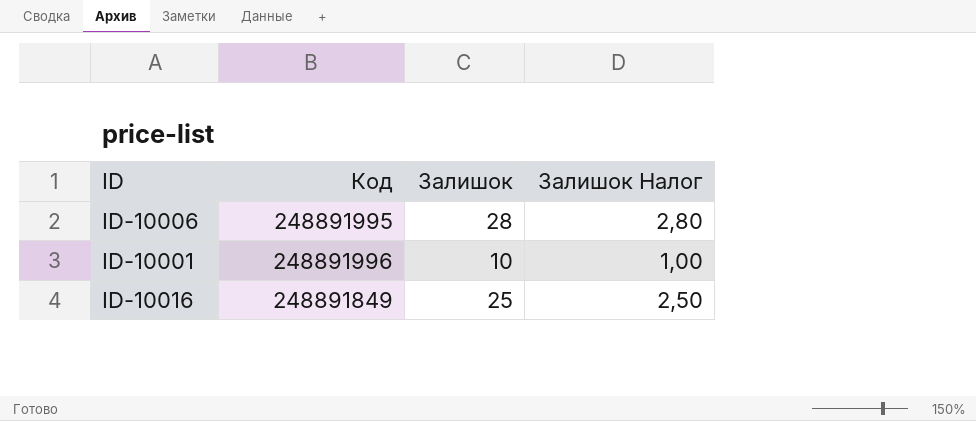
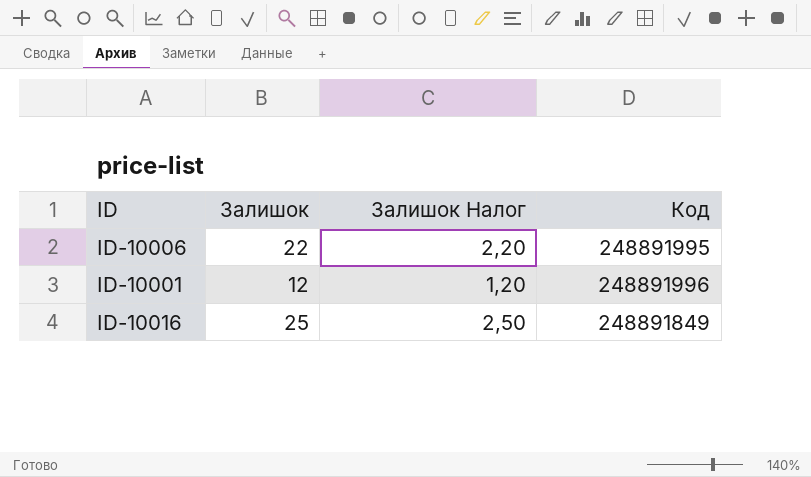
column Код | position: 2 -> 4
ID-10006 | Залишок: 28 -> 22
ID-10006 | Залишок Налог: 2,80 -> 2,20
ID-10001 | Залишок: 10 -> 12
ID-10001 | Залишок Налог: 1,00 -> 1,20

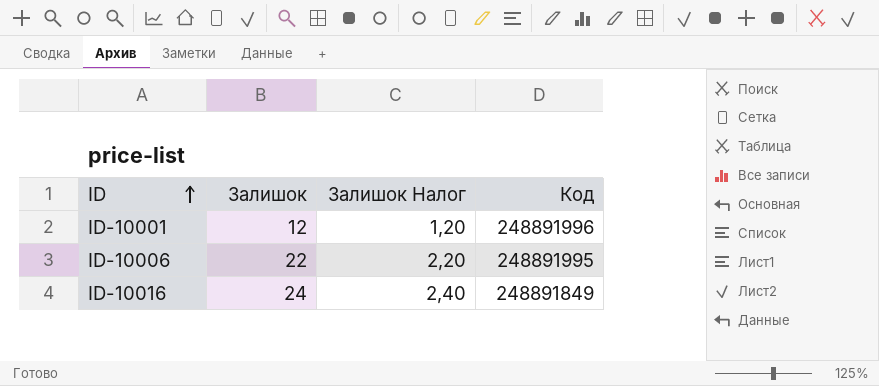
row order: none -> ID ascending
ID-10016 | Залишок: 25 -> 24
ID-10016 | Залишок Налог: 2,50 -> 2,40

